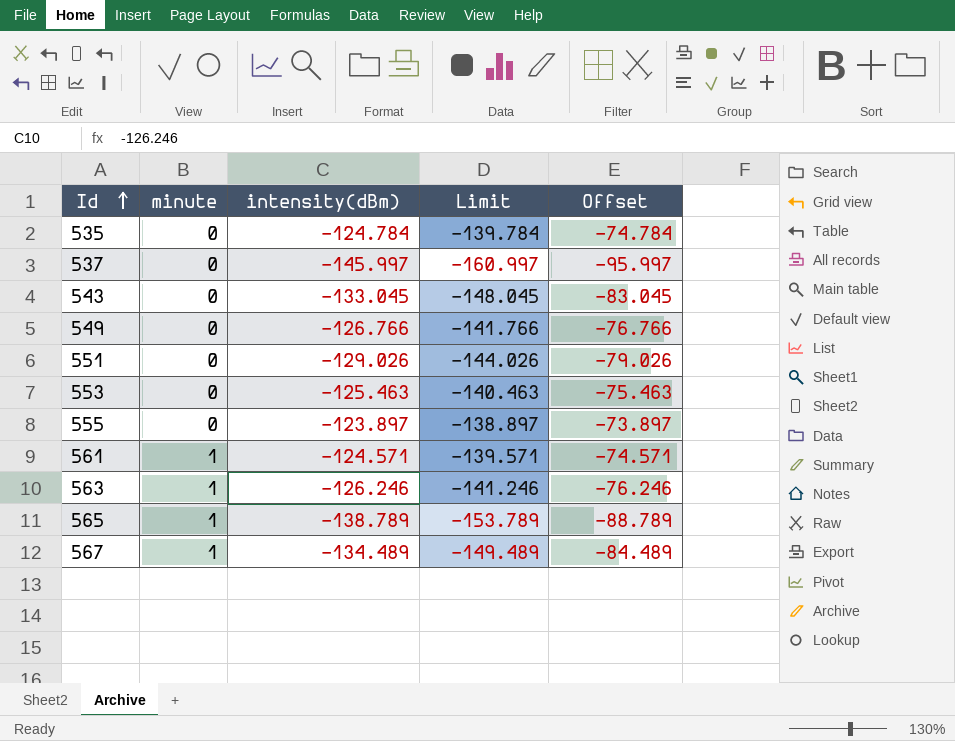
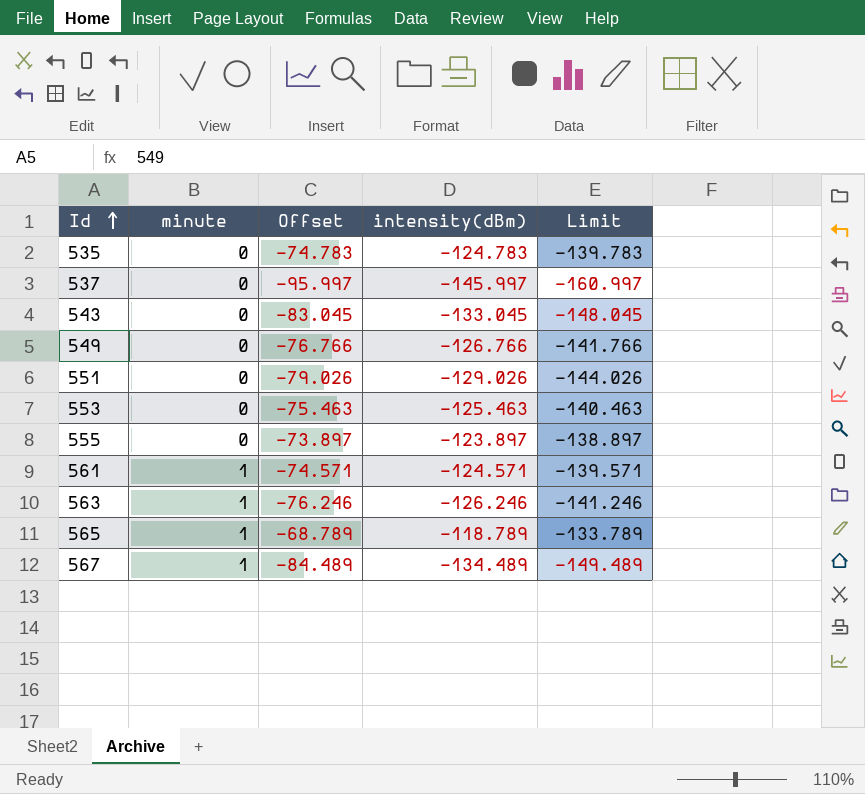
column Offset | position: 5 -> 3
535 | Offset: -74.784 -> -74.783
535 | intensity(dBm): -124.784 -> -124.783
535 | Limit: -139.784 -> -139.783
565 | Offset: -88.789 -> -68.789
565 | intensity(dBm): -138.789 -> -118.789
565 | Limit: -153.789 -> -133.789

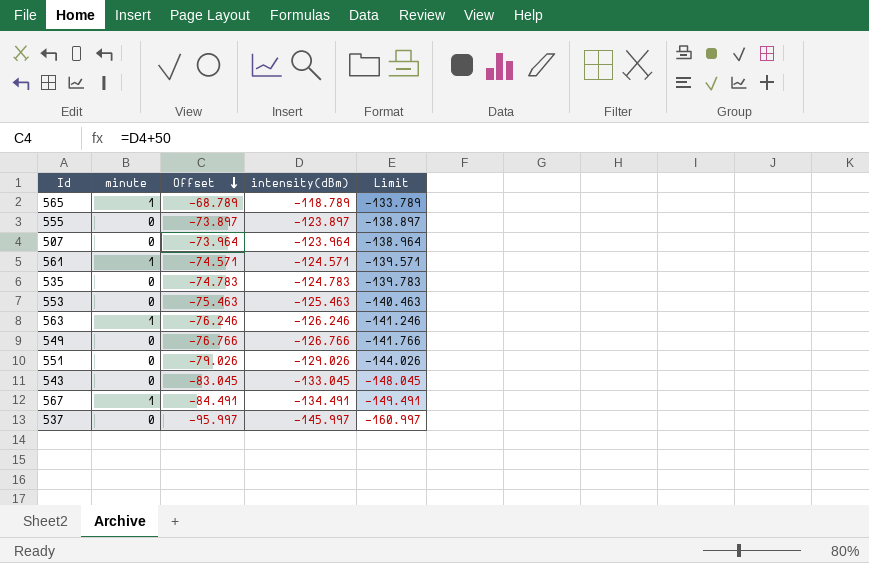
row order: Id ascending -> Offset descending
row 507: none -> 0 | -73.964 | -123.964 | -138.964
567 | Offset: -84.489 -> -84.491
567 | intensity(dBm): -134.489 -> -134.491
567 | Limit: -149.489 -> -149.491

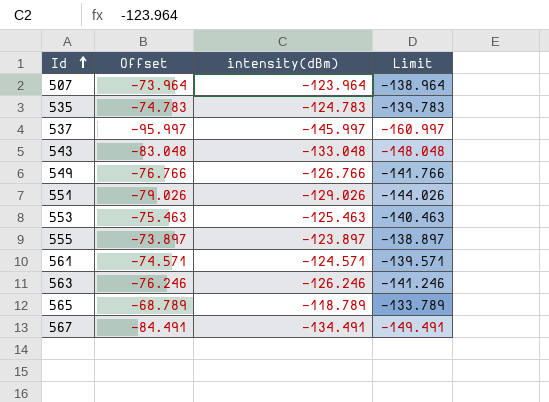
row order: Offset descending -> Id ascending
column minute | position: 2 -> none
543 | Offset: -83.045 -> -83.048
543 | intensity(dBm): -133.045 -> -133.048
543 | Limit: -148.045 -> -148.048

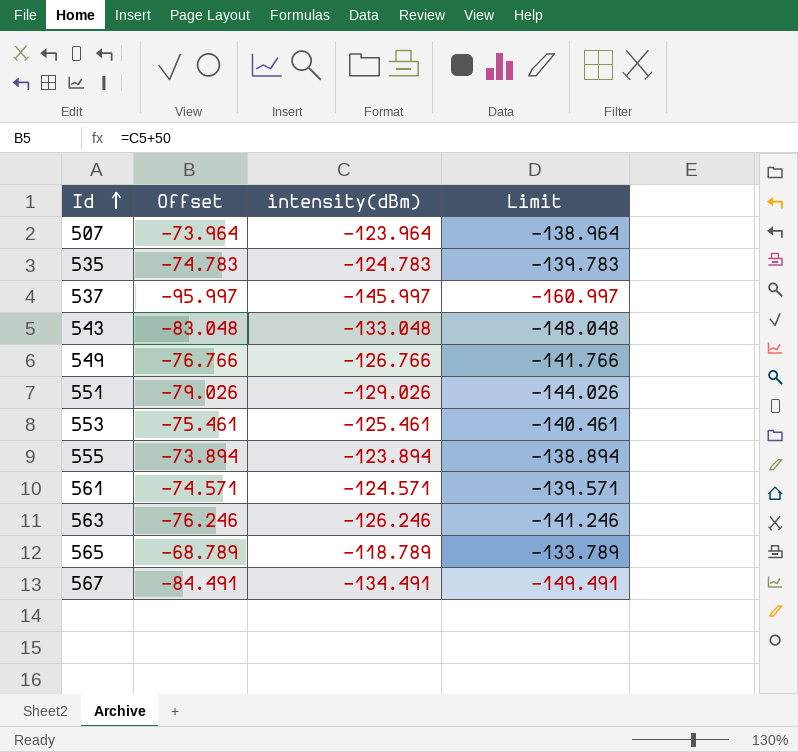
553 | Offset: -75.463 -> -75.461
553 | intensity(dBm): -125.463 -> -125.461
553 | Limit: -140.463 -> -140.461
555 | Offset: -73.897 -> -73.894
555 | intensity(dBm): -123.897 -> -123.894
555 | Limit: -138.897 -> -138.894

